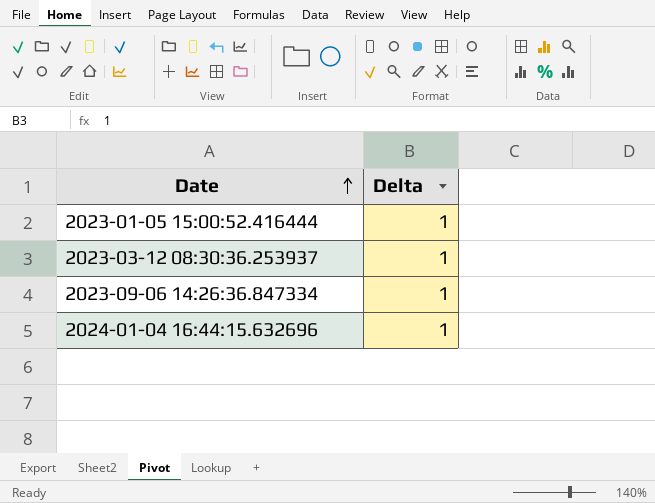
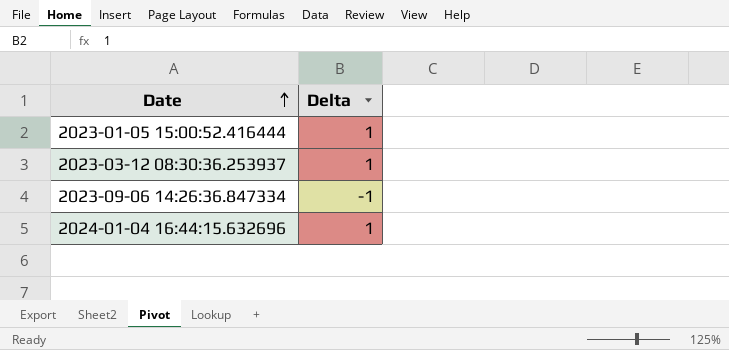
2023-09-06 14:26:36.847334 | Delta: 1 -> -1

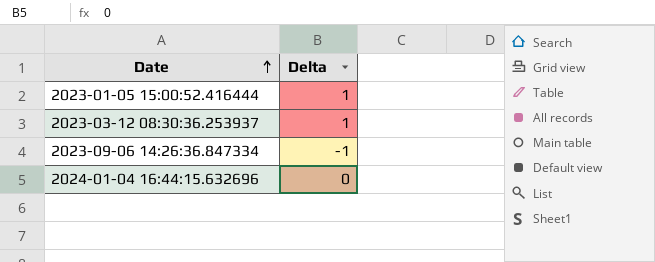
2024-01-04 16:44:15.632696 | Delta: 1 -> 0

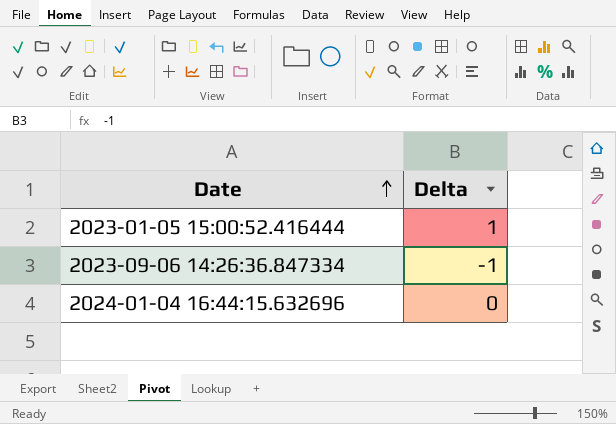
row 2023-03-12 08:30:36.253937: 1 -> none

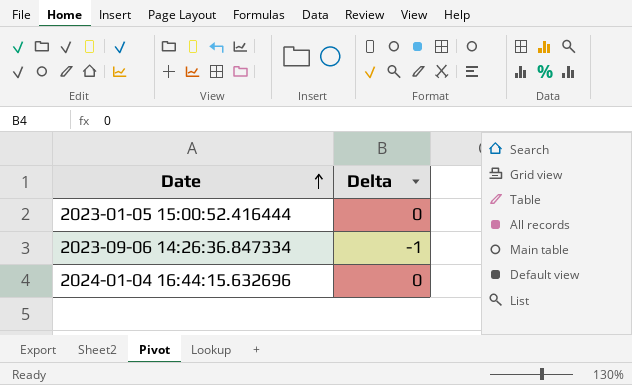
2023-01-05 15:00:52.416444 | Delta: 1 -> 0

